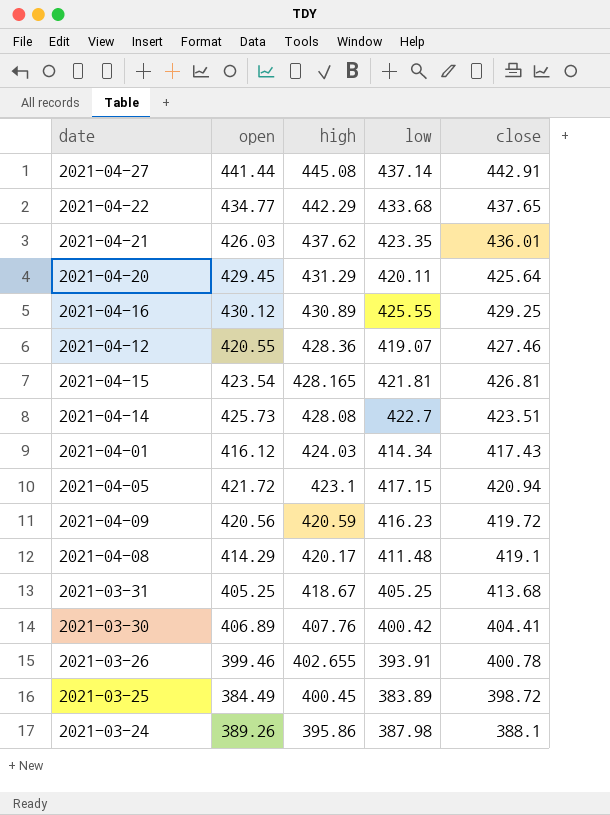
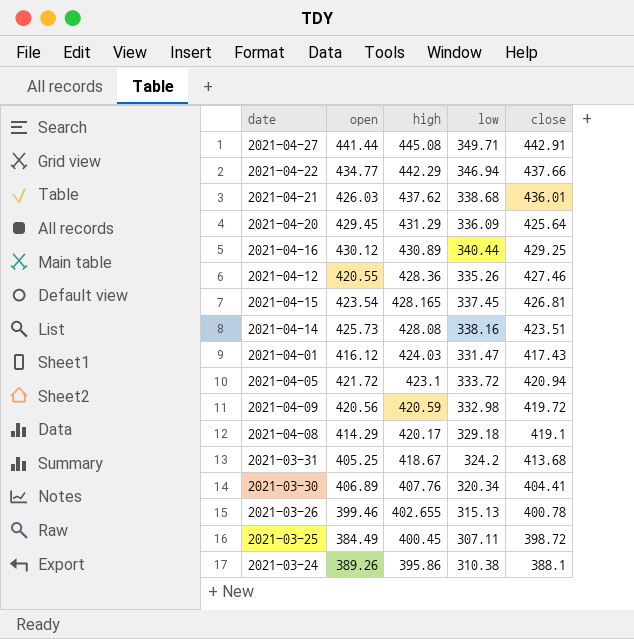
2021-04-27 | low: 437.14 -> 349.71
2021-04-22 | low: 433.68 -> 346.94
2021-04-22 | close: 437.65 -> 437.66
2021-04-21 | low: 423.35 -> 338.68
2021-04-20 | low: 420.11 -> 336.09
2021-04-16 | low: 425.55 -> 340.44
2021-04-12 | low: 419.07 -> 335.26
2021-04-15 | low: 421.81 -> 337.45
2021-04-14 | low: 422.7 -> 338.16
2021-04-01 | low: 414.34 -> 331.47
2021-04-05 | low: 417.15 -> 333.72
2021-04-09 | low: 416.23 -> 332.98
2021-04-08 | low: 411.48 -> 329.18
2021-03-31 | low: 405.25 -> 324.2
2021-03-30 | low: 400.42 -> 320.34
2021-03-26 | low: 393.91 -> 315.13
2021-03-25 | low: 383.89 -> 307.11
2021-03-24 | low: 387.98 -> 310.38

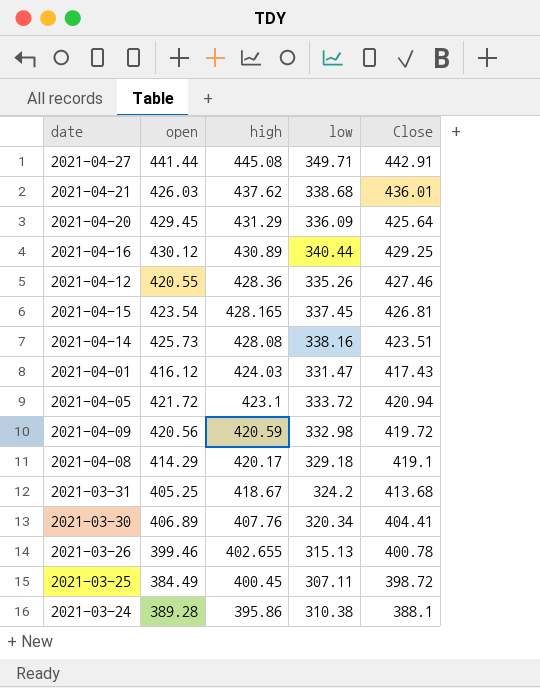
column name: close -> Close
row 2021-04-22: 434.77 | 442.29 | 346.94 | 437.66 -> none
2021-03-24 | open: 389.26 -> 389.28

